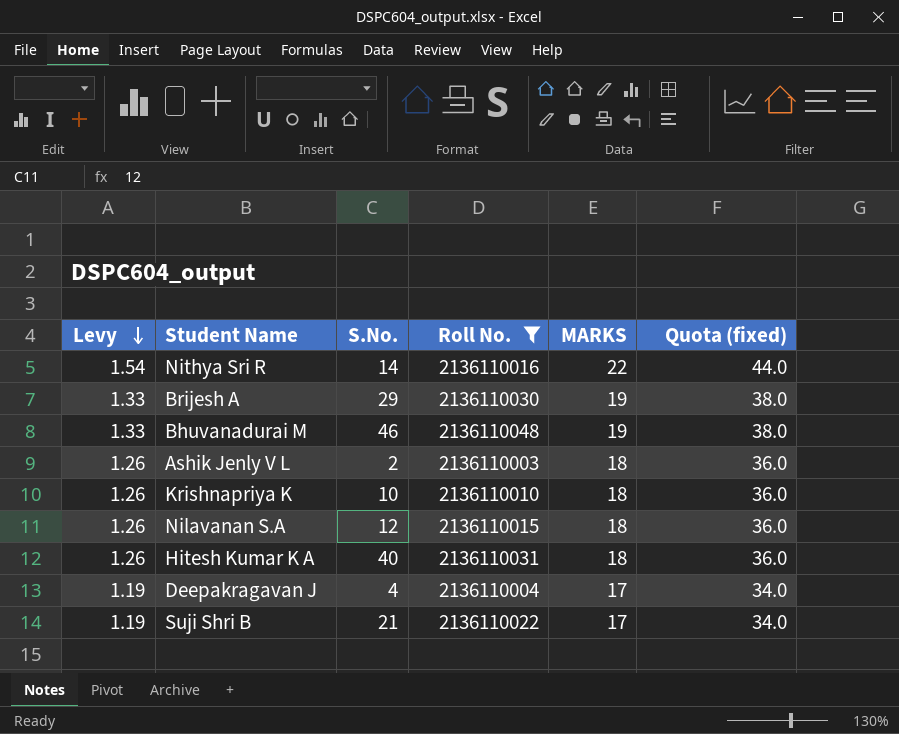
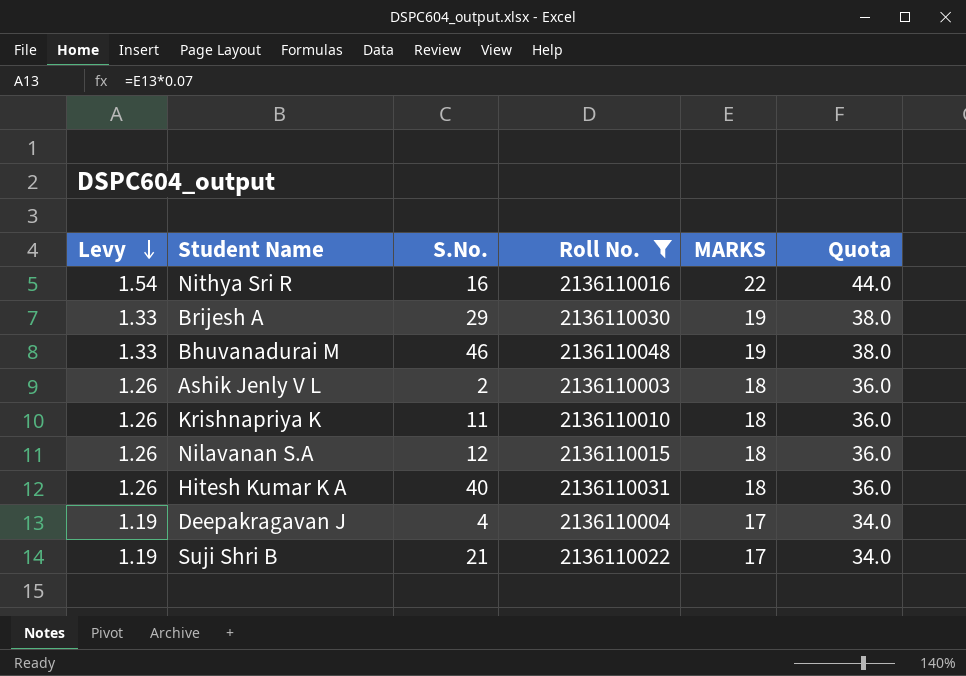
column name: Quota (fixed) -> Quota
Nithya Sri R | S.No.: 14 -> 16
Krishnapriya K | S.No.: 10 -> 11

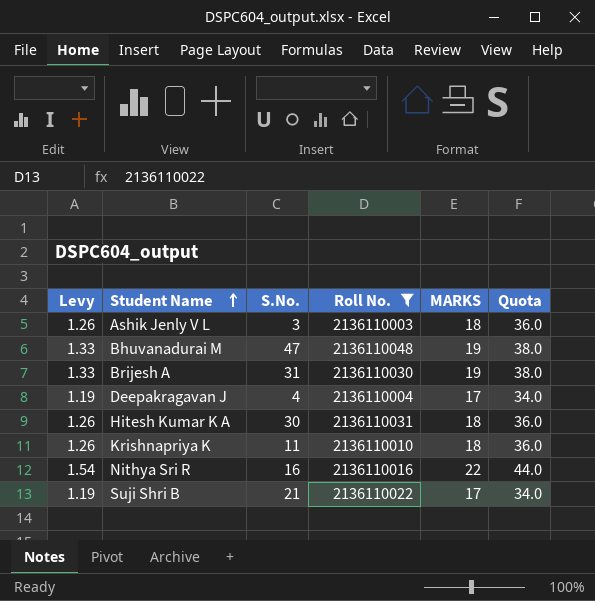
row order: Levy descending -> Student Name ascending
row Nilavanan S.A: 1.26 | 12 | 2136110015 | 18 | 36.0 -> none
Ashik Jenly V L | S.No.: 2 -> 3
Bhuvanadurai M | S.No.: 46 -> 47
Brijesh A | S.No.: 29 -> 31
Hitesh Kumar K A | S.No.: 40 -> 30

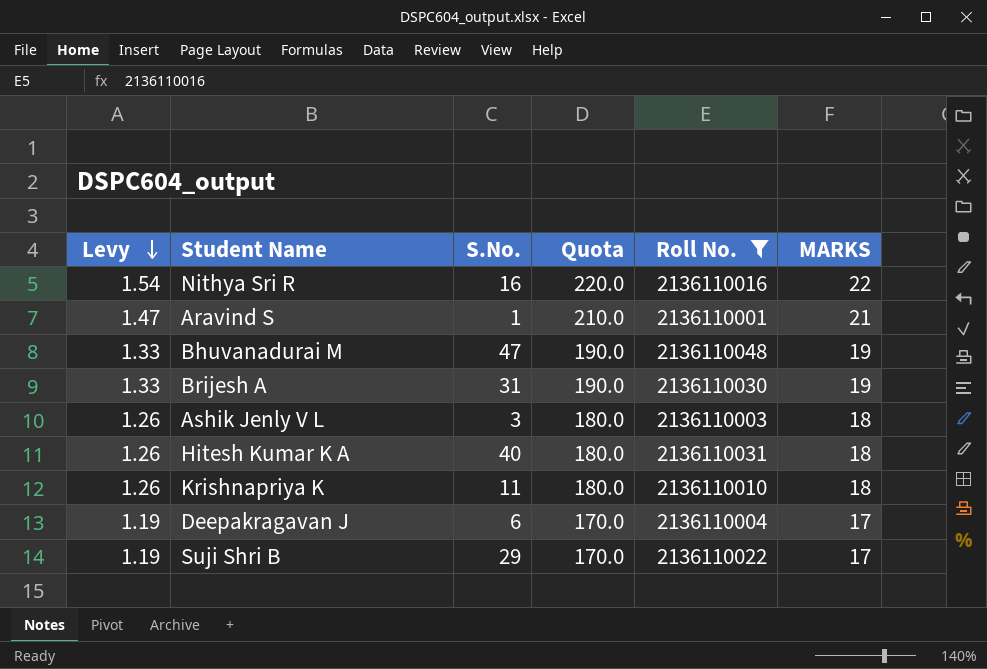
row order: Student Name ascending -> Levy descending
column Quota | formula: [MARKS] * 2 -> [MARKS] * 10
column Quota | position: 6 -> 4
row Aravind S: none -> 1.47 | 1 | 210.0 | 2136110001 | 21
Hitesh Kumar K A | S.No.: 30 -> 40
Deepakragavan J | S.No.: 4 -> 6
Suji Shri B | S.No.: 21 -> 29

